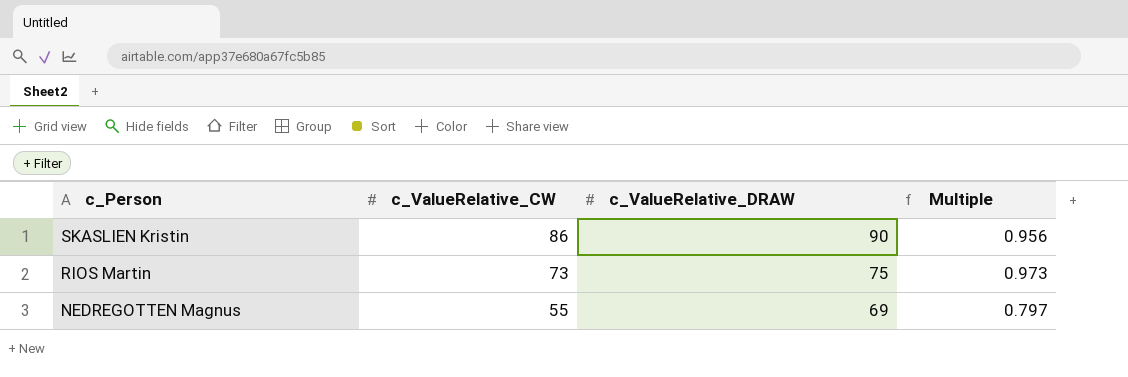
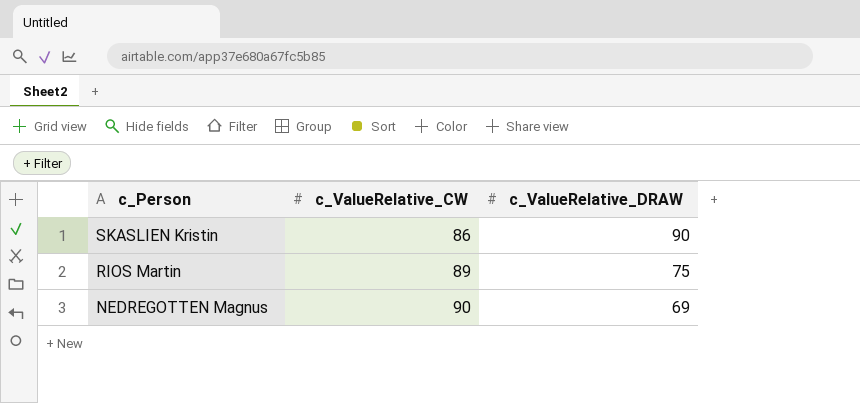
column Multiple | formula: [c_ValueRelative_CW] / [c_ValueRelative_DRAW] -> none
RIOS Martin | c_ValueRelative_CW: 73 -> 89
NEDREGOTTEN Magnus | c_ValueRelative_CW: 55 -> 90

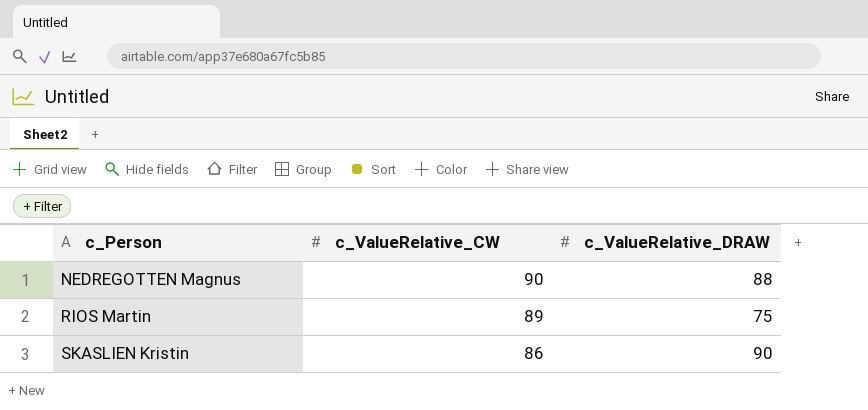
row order: c_Person descending -> c_Person ascending
NEDREGOTTEN Magnus | c_ValueRelative_DRAW: 69 -> 88

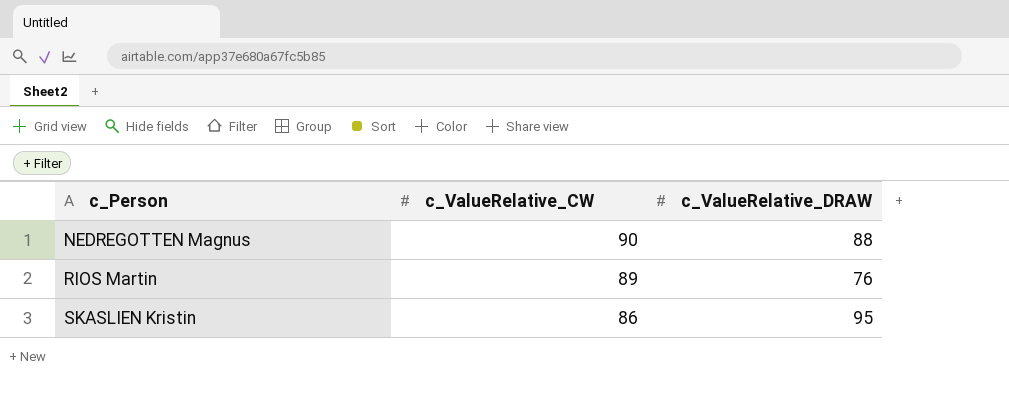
RIOS Martin | c_ValueRelative_DRAW: 75 -> 76
SKASLIEN Kristin | c_ValueRelative_DRAW: 90 -> 95

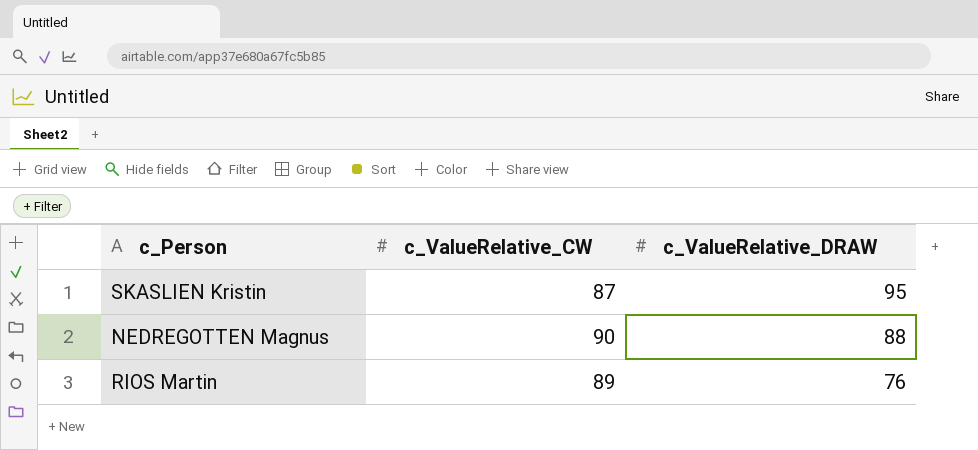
row order: c_Person ascending -> c_ValueRelative_DRAW descending
SKASLIEN Kristin | c_ValueRelative_CW: 86 -> 87

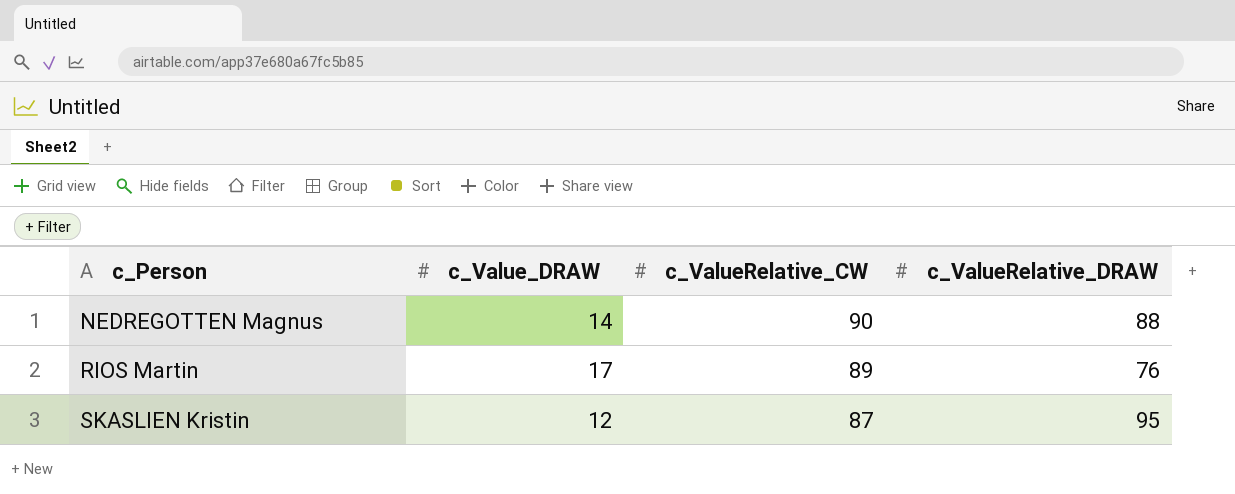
row order: c_ValueRelative_DRAW descending -> c_Person ascending
column c_Value_DRAW | position: none -> 2

